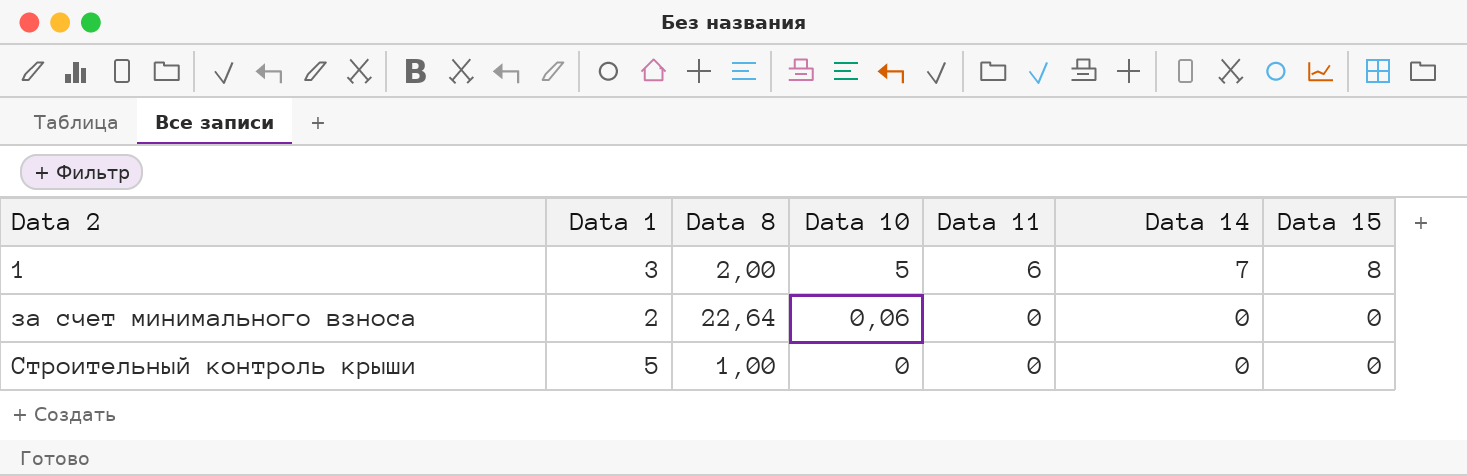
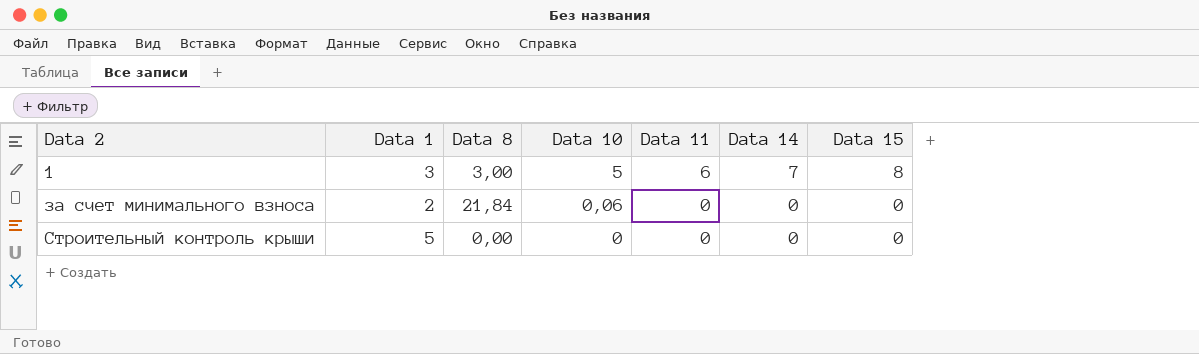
1 | Data 8: 2,00 -> 3,00
за счет минимального взноса | Data 8: 22,64 -> 21,84
Строительный контроль крыши | Data 8: 1,00 -> 0,00

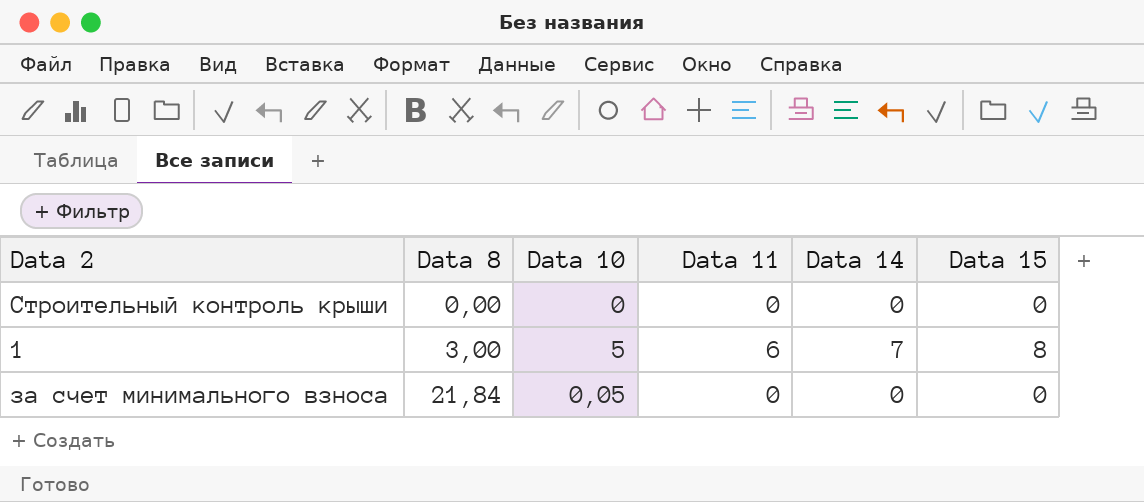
row order: Data 2 ascending -> Data 8 ascending
column Data 1 | position: 2 -> none
за счет минимального взноса | Data 10: 0,06 -> 0,05

